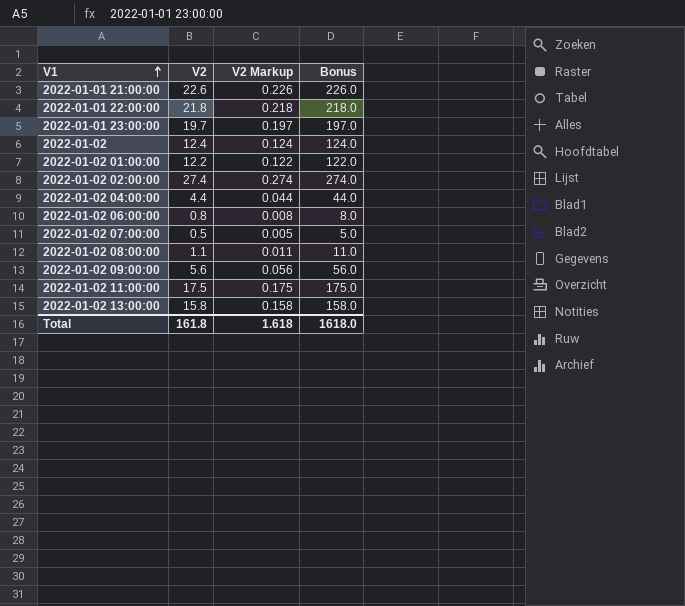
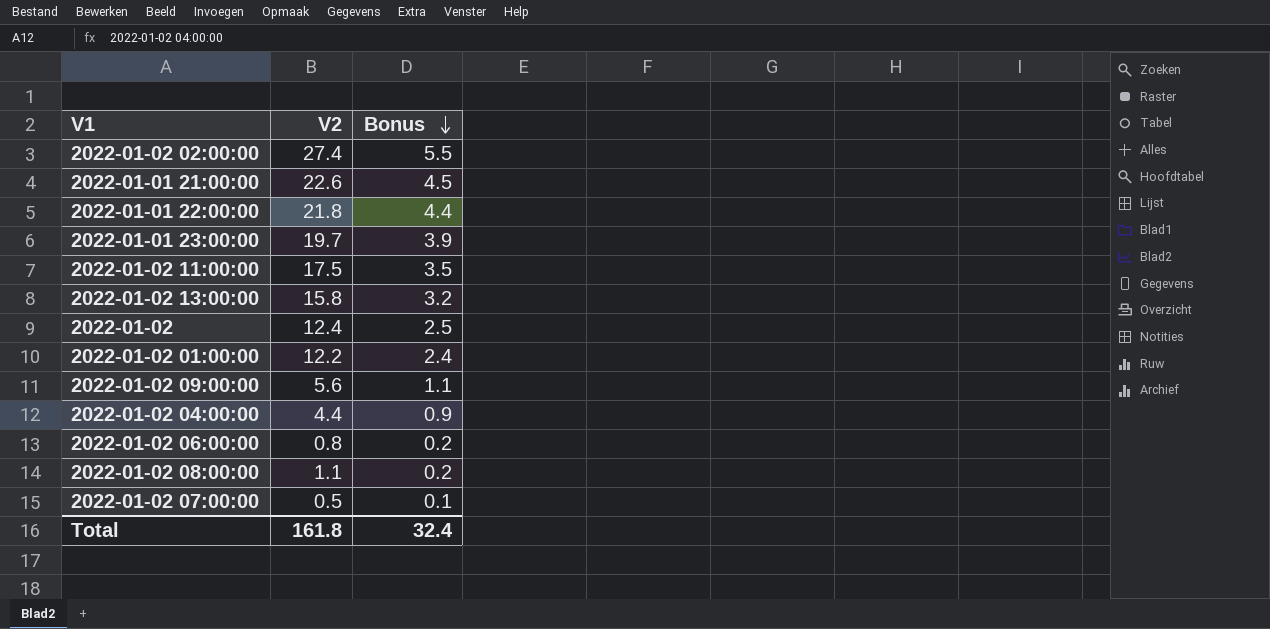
row order: V1 ascending -> Bonus descending
column V2 Markup | formula: [V2] * 0.01 -> none
column Bonus | formula: [V2] * 10 -> [V2] * 0.2
Total | Bonus: 1618.0 -> 32.4

